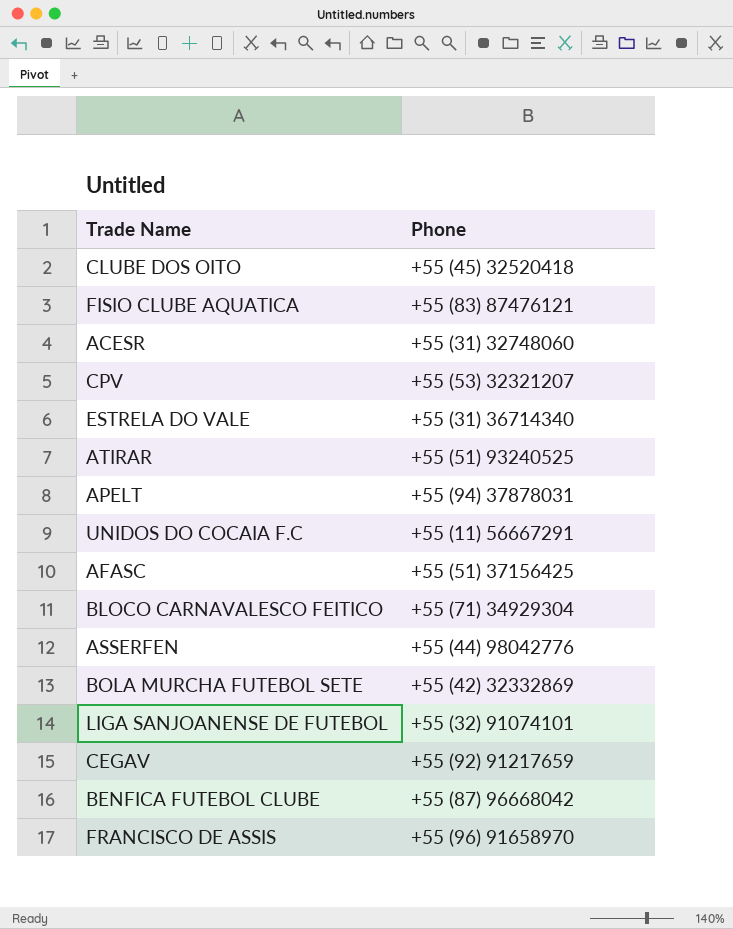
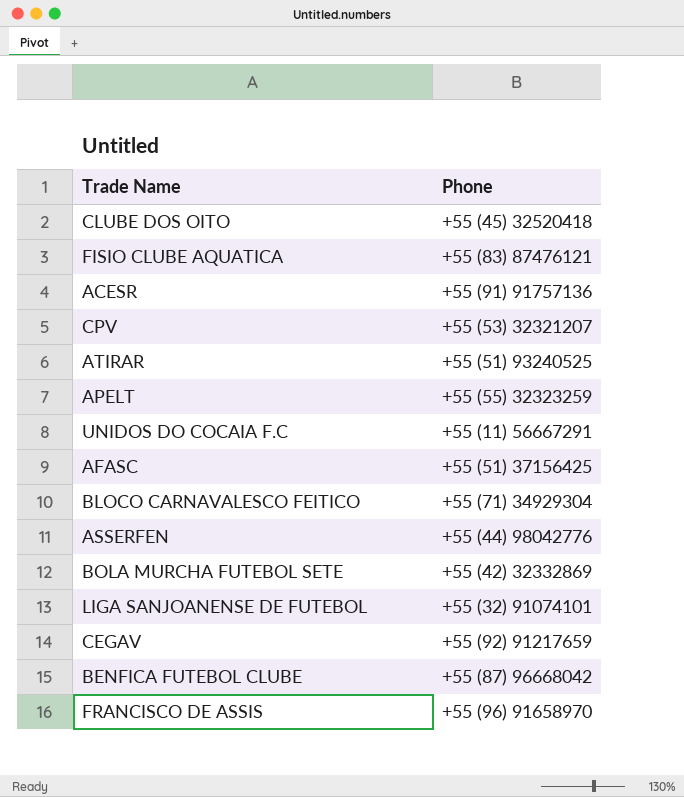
row ESTRELA DO VALE: +55 (31) 36714340 -> none
ACESR | Phone: +55 (31) 32748060 -> +55 (91) 91757136
APELT | Phone: +55 (94) 37878031 -> +55 (55) 32323259

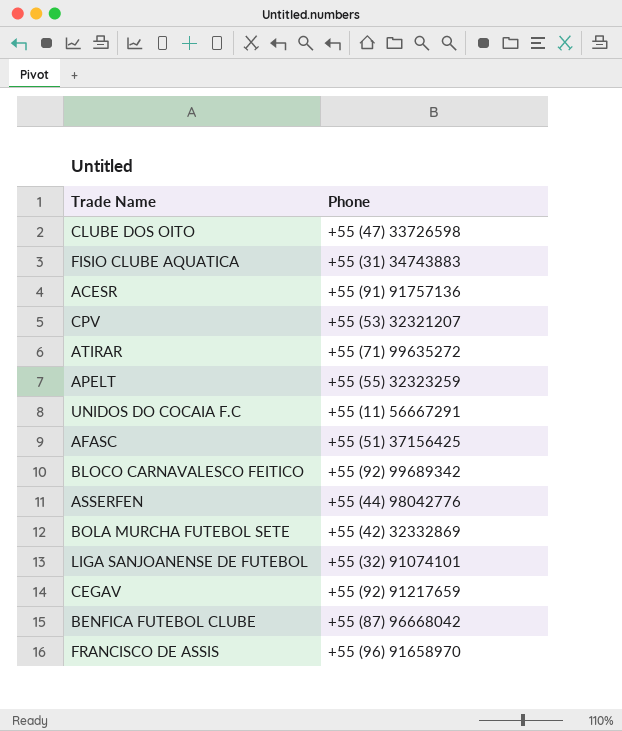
CLUBE DOS OITO | Phone: +55 (45) 32520418 -> +55 (47) 33726598
FISIO CLUBE AQUATICA | Phone: +55 (83) 87476121 -> +55 (31) 34743883
ATIRAR | Phone: +55 (51) 93240525 -> +55 (71) 99635272
BLOCO CARNAVALESCO FEITICO | Phone: +55 (71) 34929304 -> +55 (92) 99689342

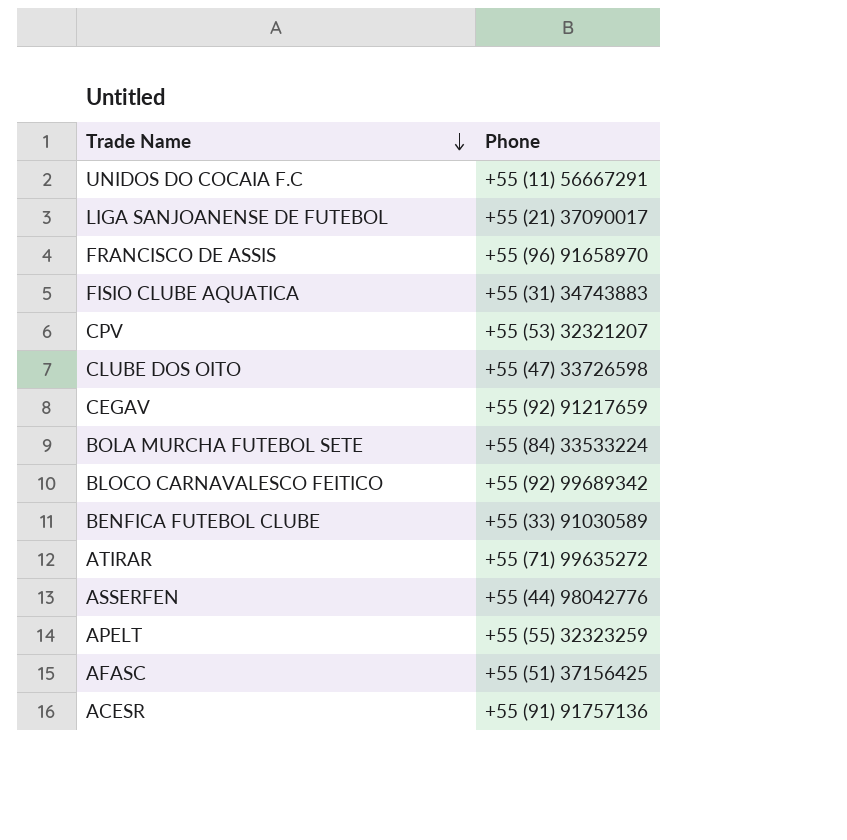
row order: none -> Trade Name descending
LIGA SANJOANENSE DE FUTEBOL | Phone: +55 (32) 91074101 -> +55 (21) 37090017
BOLA MURCHA FUTEBOL SETE | Phone: +55 (42) 32332869 -> +55 (84) 33533224
BENFICA FUTEBOL CLUBE | Phone: +55 (87) 96668042 -> +55 (33) 91030589

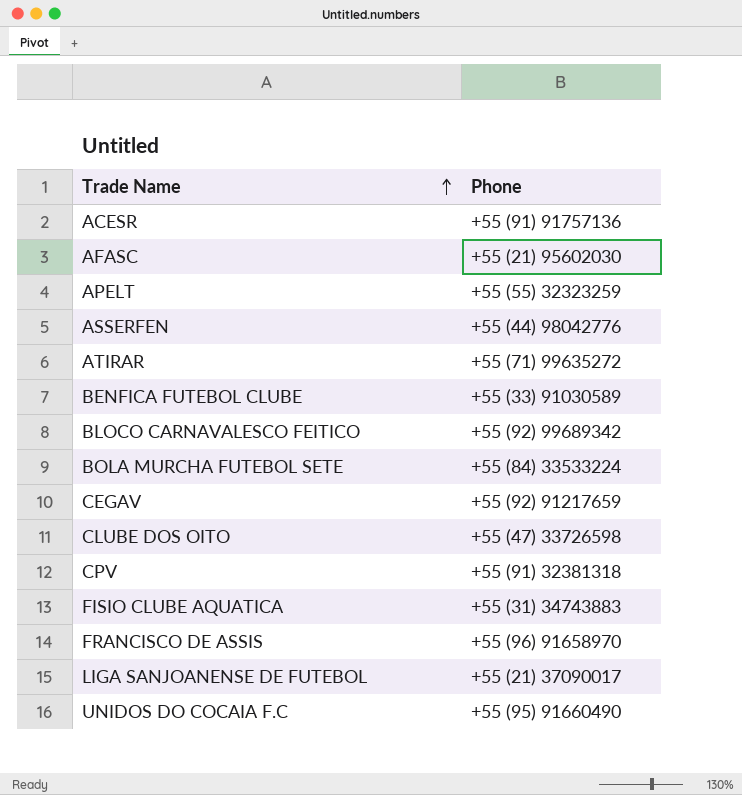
row order: Trade Name descending -> Trade Name ascending
AFASC | Phone: +55 (51) 37156425 -> +55 (21) 95602030
CPV | Phone: +55 (53) 32321207 -> +55 (91) 32381318
UNIDOS DO COCAIA F.C | Phone: +55 (11) 56667291 -> +55 (95) 91660490

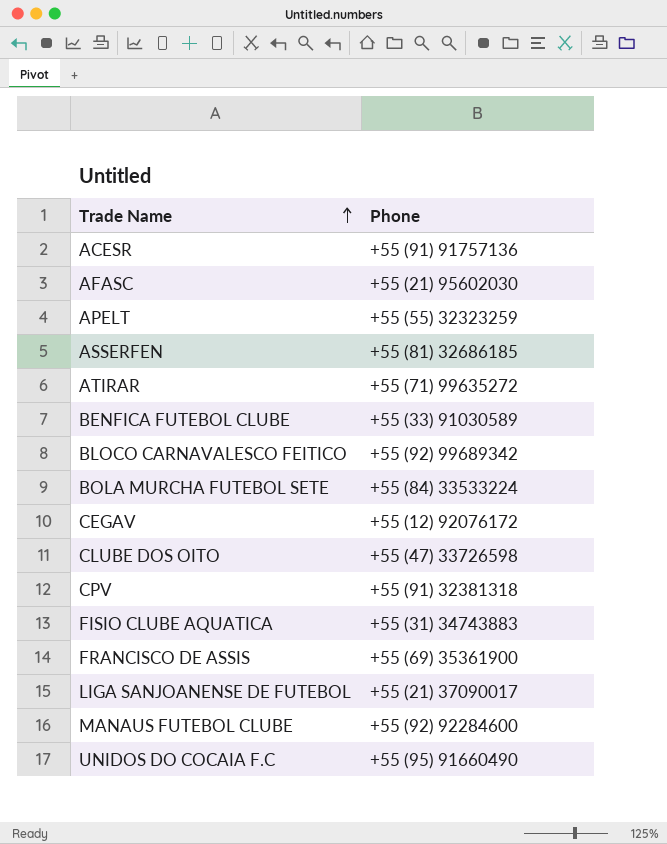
ASSERFEN | Phone: +55 (44) 98042776 -> +55 (81) 32686185
CEGAV | Phone: +55 (92) 91217659 -> +55 (12) 92076172
FRANCISCO DE ASSIS | Phone: +55 (96) 91658970 -> +55 (69) 35361900
row MANAUS FUTEBOL CLUBE: none -> +55 (92) 92284600

